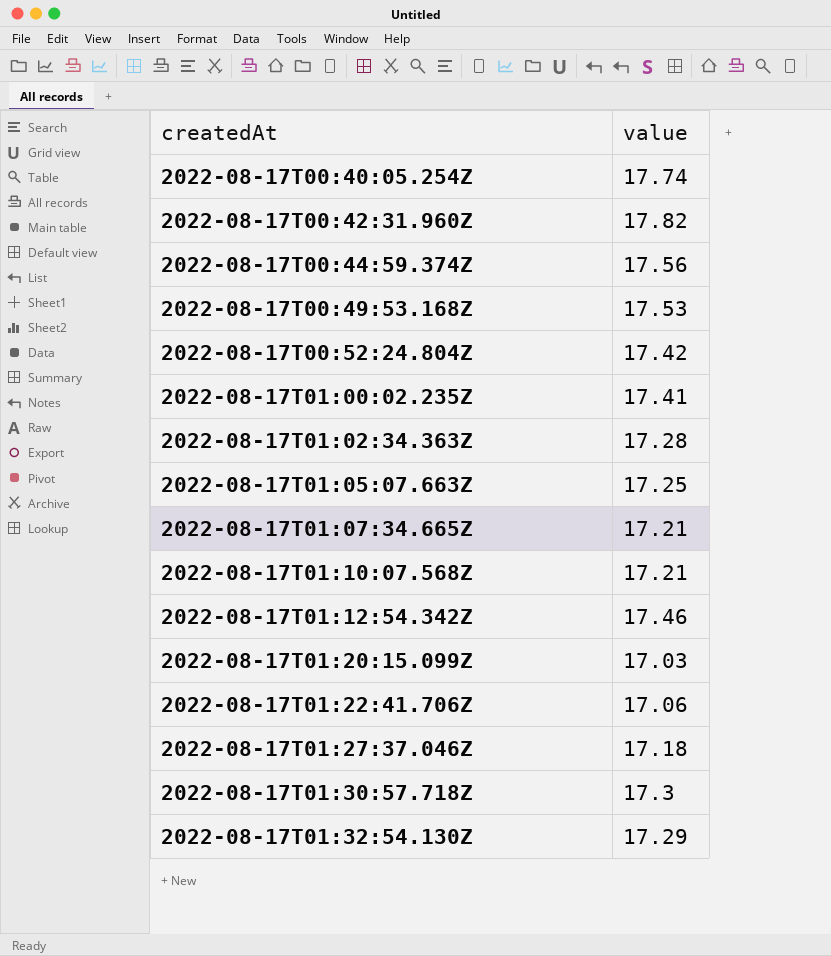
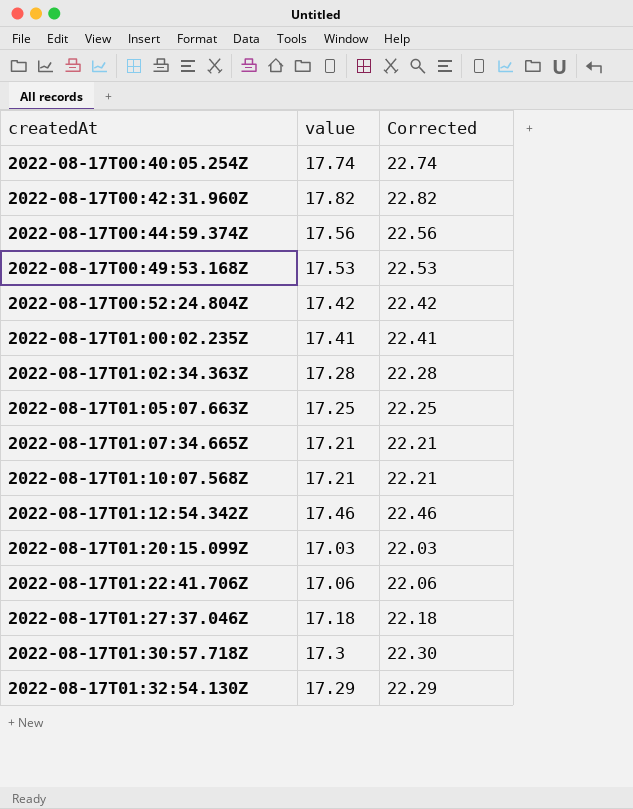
column Corrected | formula: none -> [value] + 5

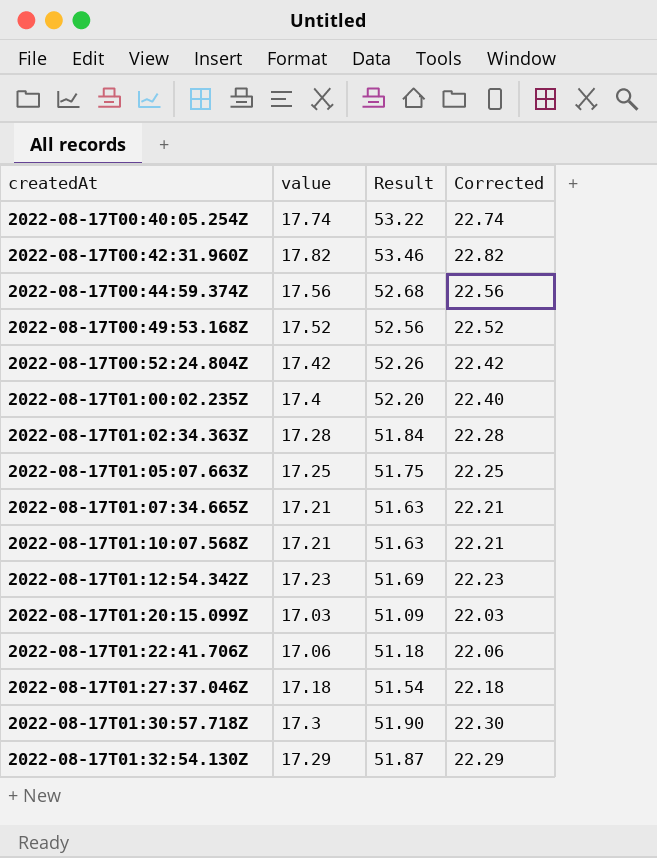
column Result | formula: none -> [value] * 3
2022-08-17T00:49:53.168Z | value: 17.53 -> 17.52
2022-08-17T00:49:53.168Z | Corrected: 22.53 -> 22.52
2022-08-17T01:00:02.235Z | value: 17.41 -> 17.4
2022-08-17T01:00:02.235Z | Corrected: 22.41 -> 22.40
2022-08-17T01:12:54.342Z | value: 17.46 -> 17.23
2022-08-17T01:12:54.342Z | Corrected: 22.46 -> 22.23

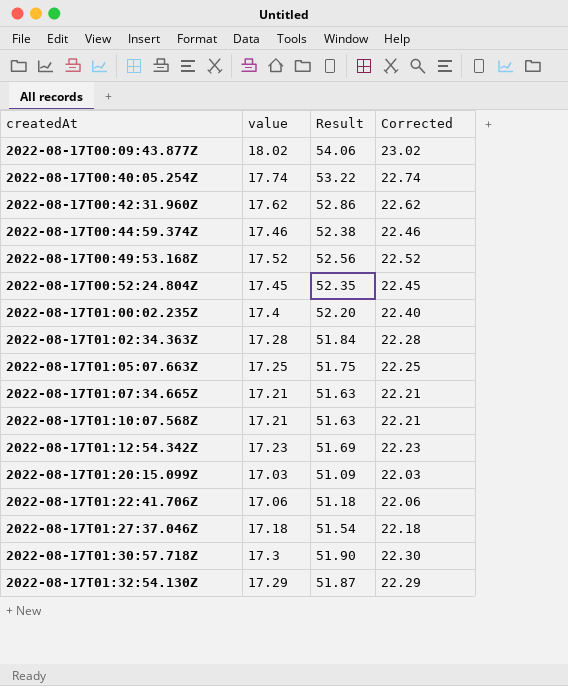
row 2022-08-17T00:09:43.877Z: none -> 18.02 | 54.06 | 23.02
2022-08-17T00:42:31.960Z | value: 17.82 -> 17.62
2022-08-17T00:42:31.960Z | Result: 53.46 -> 52.86
2022-08-17T00:42:31.960Z | Corrected: 22.82 -> 22.62
2022-08-17T00:44:59.374Z | value: 17.56 -> 17.46
2022-08-17T00:44:59.374Z | Result: 52.68 -> 52.38
2022-08-17T00:44:59.374Z | Corrected: 22.56 -> 22.46
2022-08-17T00:52:24.804Z | value: 17.42 -> 17.45
2022-08-17T00:52:24.804Z | Result: 52.26 -> 52.35
2022-08-17T00:52:24.804Z | Corrected: 22.42 -> 22.45

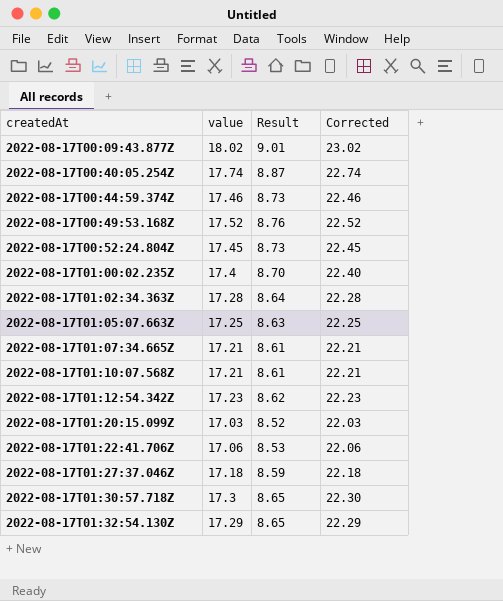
column Result | formula: [value] * 3 -> [value] * 0.5
row 2022-08-17T00:42:31.960Z: 17.62 | 52.86 | 22.62 -> none

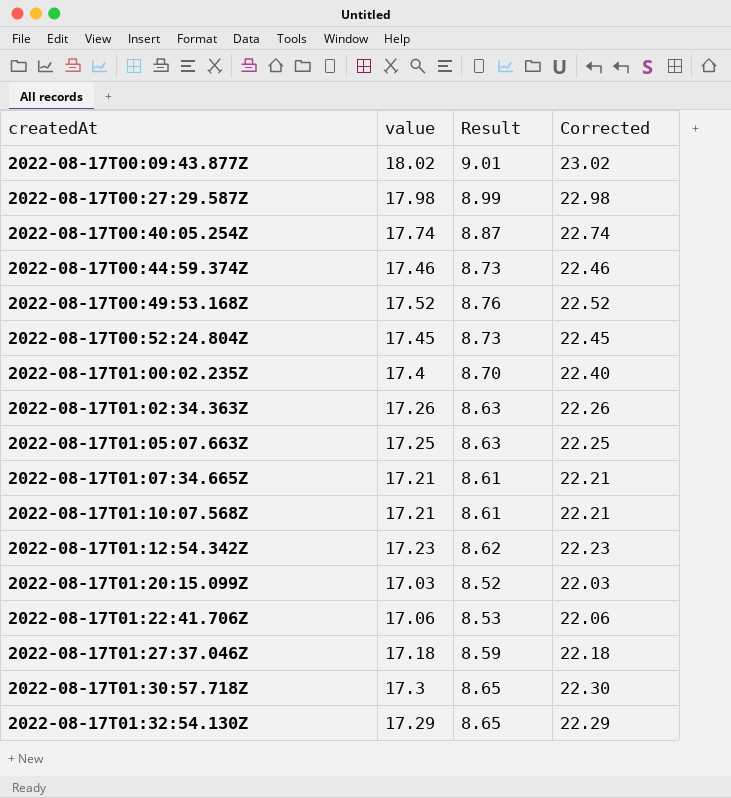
row 2022-08-17T00:27:29.587Z: none -> 17.98 | 8.99 | 22.98
2022-08-17T01:02:34.363Z | value: 17.28 -> 17.26
2022-08-17T01:02:34.363Z | Result: 8.64 -> 8.63
2022-08-17T01:02:34.363Z | Corrected: 22.28 -> 22.26

